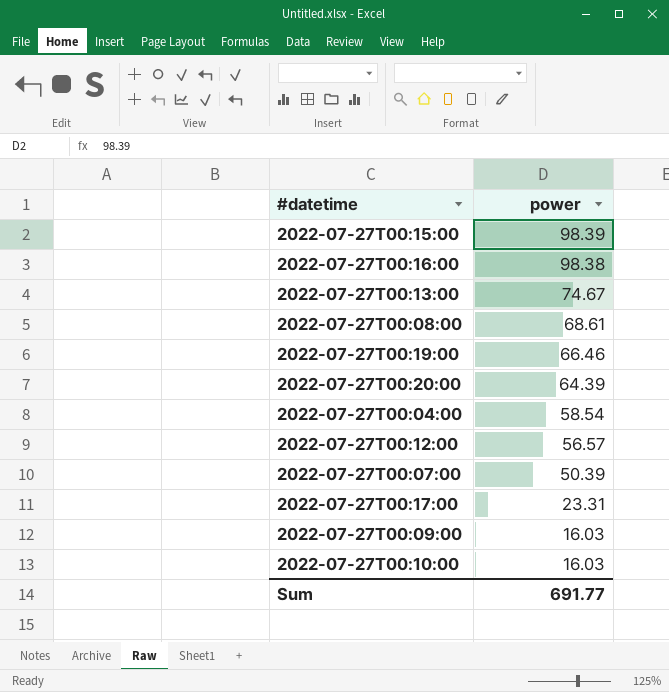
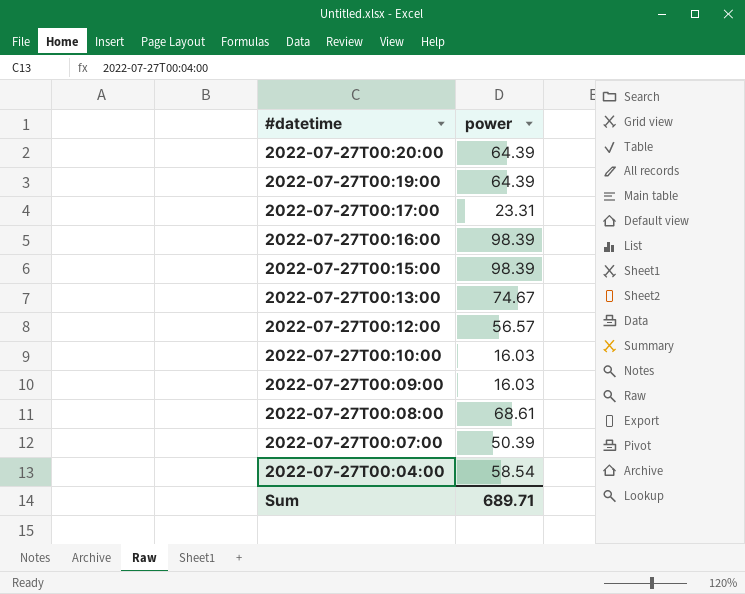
row order: power descending -> #datetime descending
2022-07-27T00:19:00 | power: 66.46 -> 64.39
2022-07-27T00:16:00 | power: 98.38 -> 98.39
Sum | power: 691.77 -> 689.71

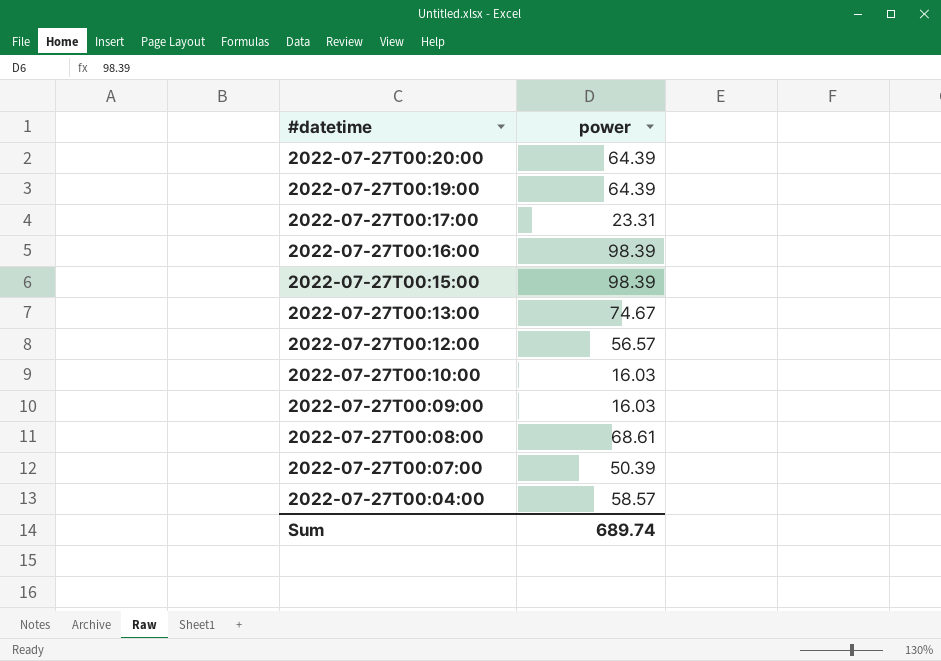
2022-07-27T00:04:00 | power: 58.54 -> 58.57
Sum | power: 689.71 -> 689.74

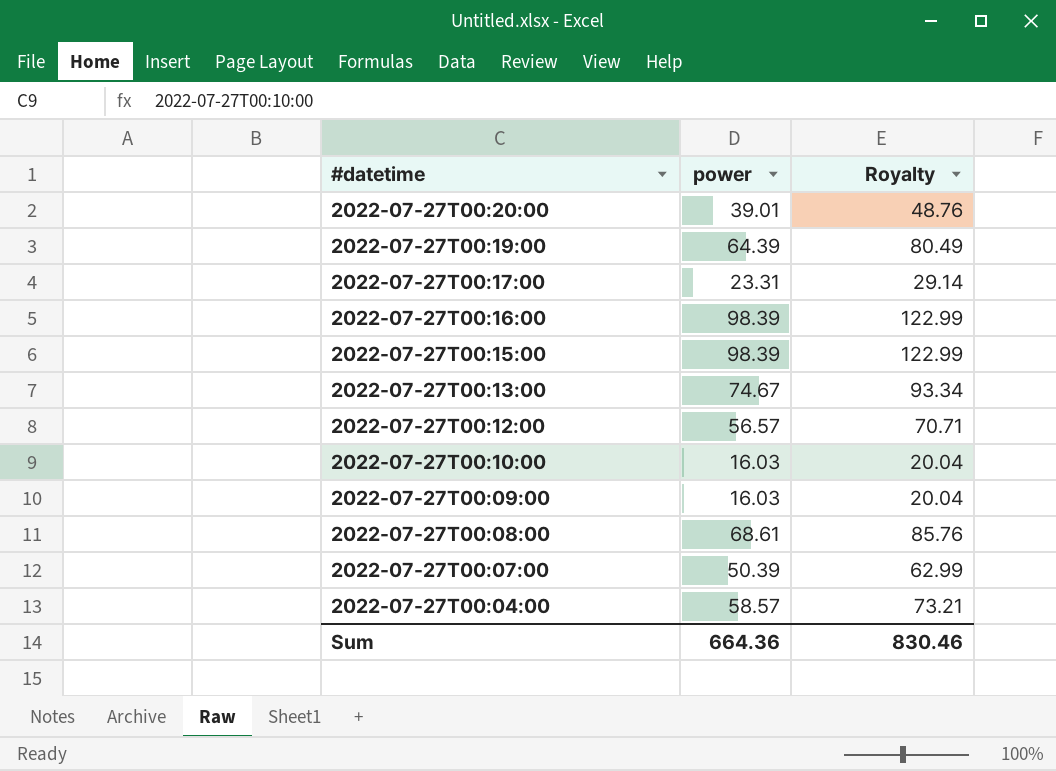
column Royalty | formula: none -> [power] * 1.25
2022-07-27T00:20:00 | power: 64.39 -> 39.01
Sum | power: 689.74 -> 664.36

